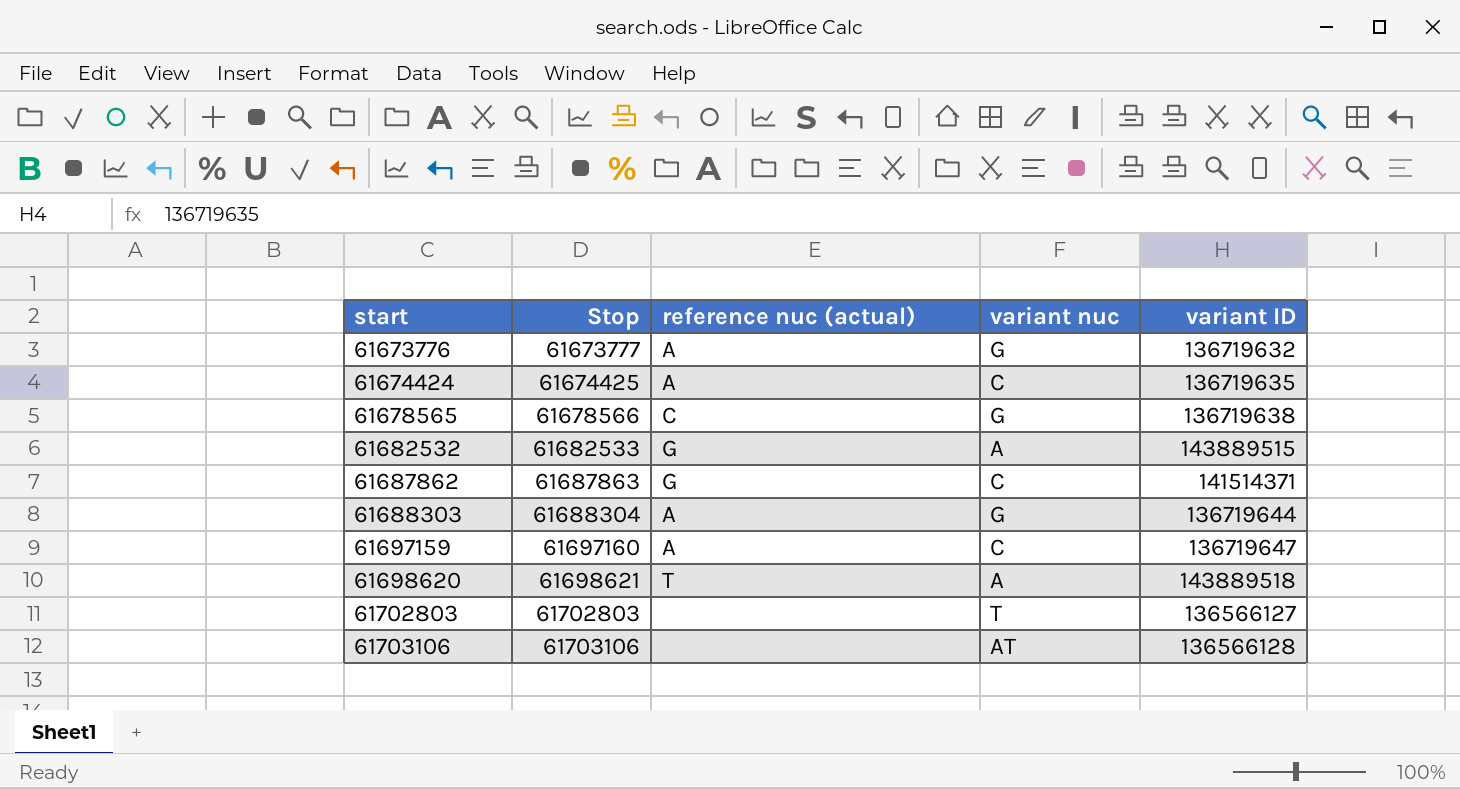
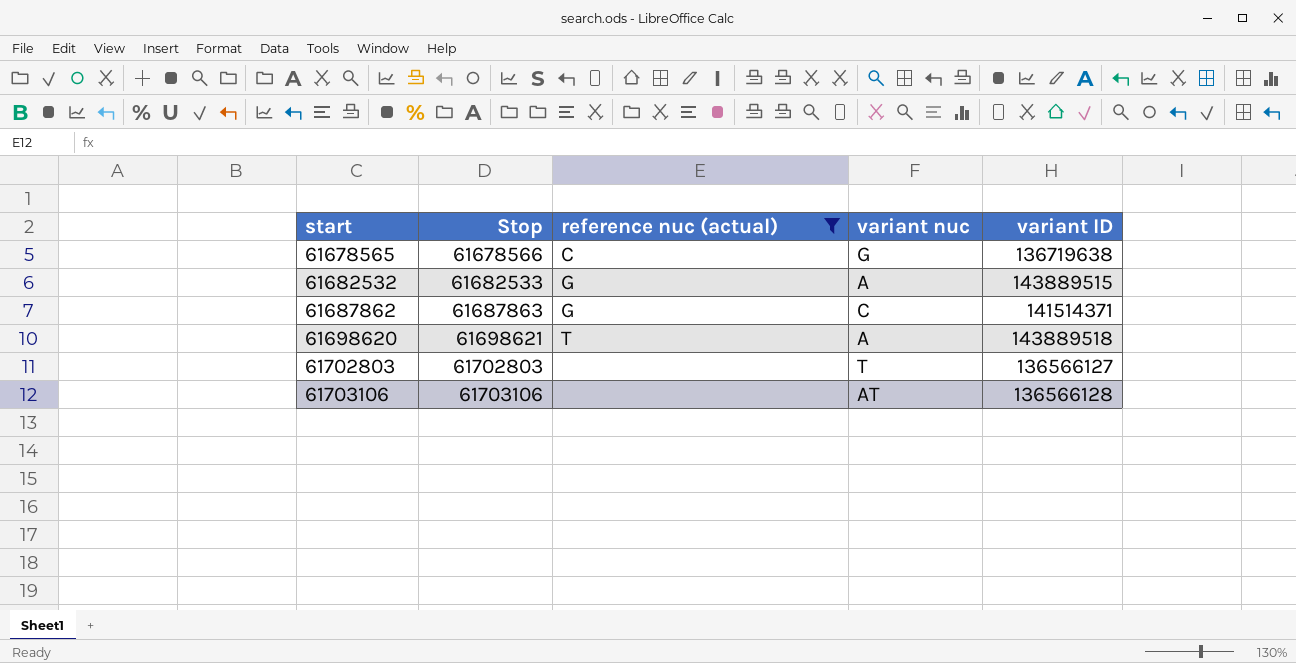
filter: none -> reference nuc (actual) != A

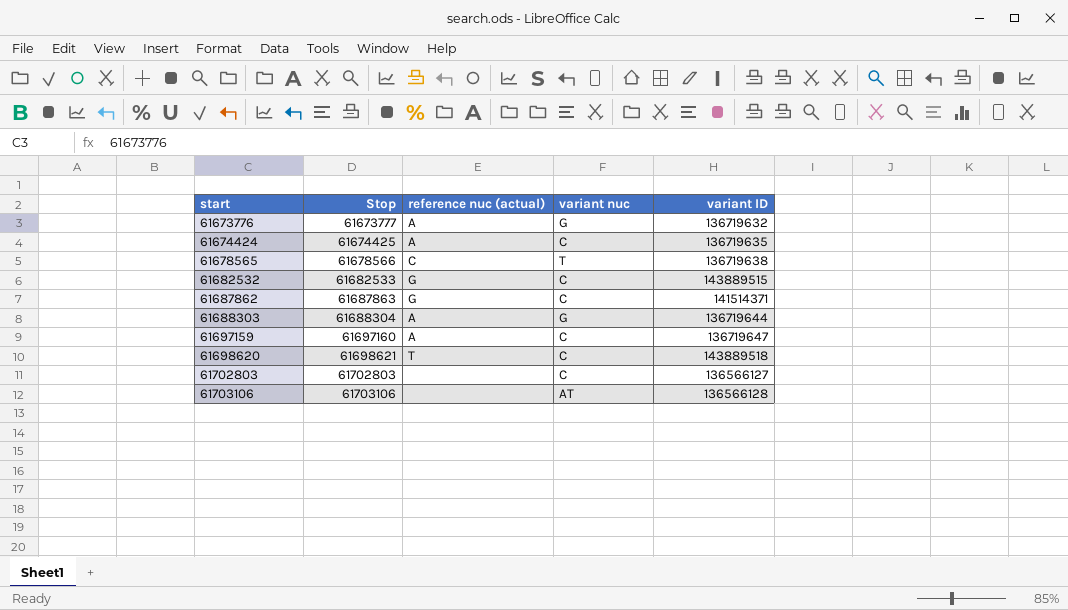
filter: reference nuc (actual) != A -> none
61678565 | variant nuc: G -> T
61682532 | variant nuc: A -> C
61698620 | variant nuc: A -> C
61702803 | variant nuc: T -> C

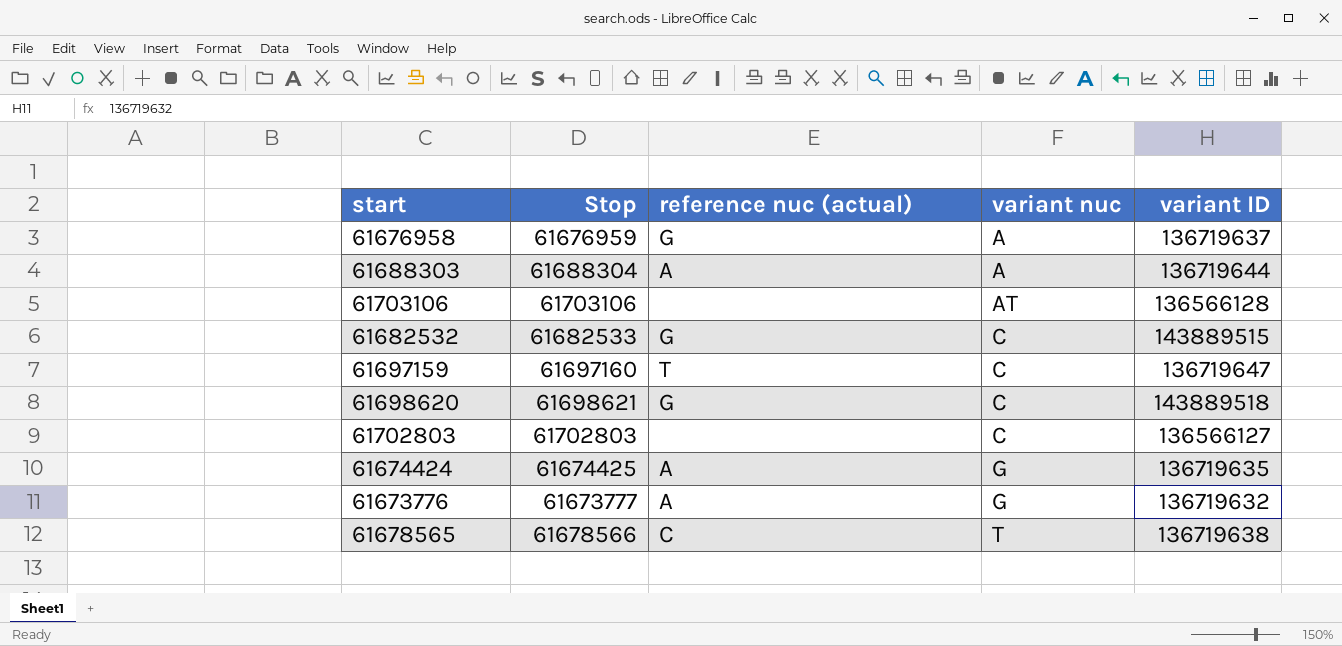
row order: start ascending -> variant nuc ascending
row 61687862: 61687863 | G | C | 141514371 -> none
row 61676958: none -> 61676959 | G | A | 136719637
61688303 | variant nuc: G -> A
61697159 | reference nuc (actual): A -> T
61698620 | reference nuc (actual): T -> G
61674424 | variant nuc: C -> G

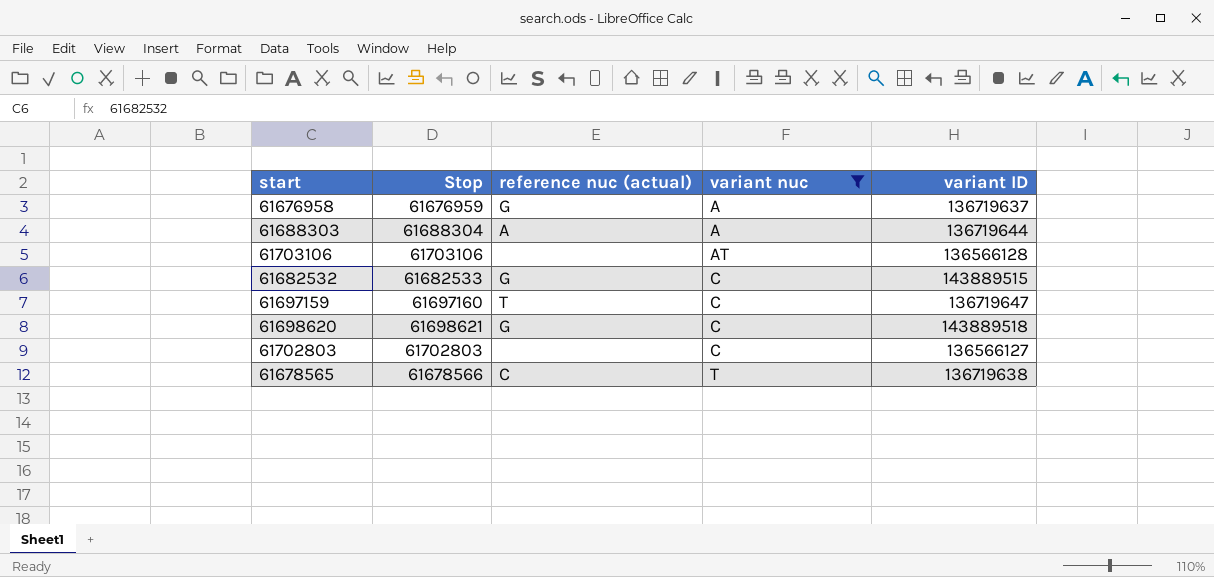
filter: none -> variant nuc != G

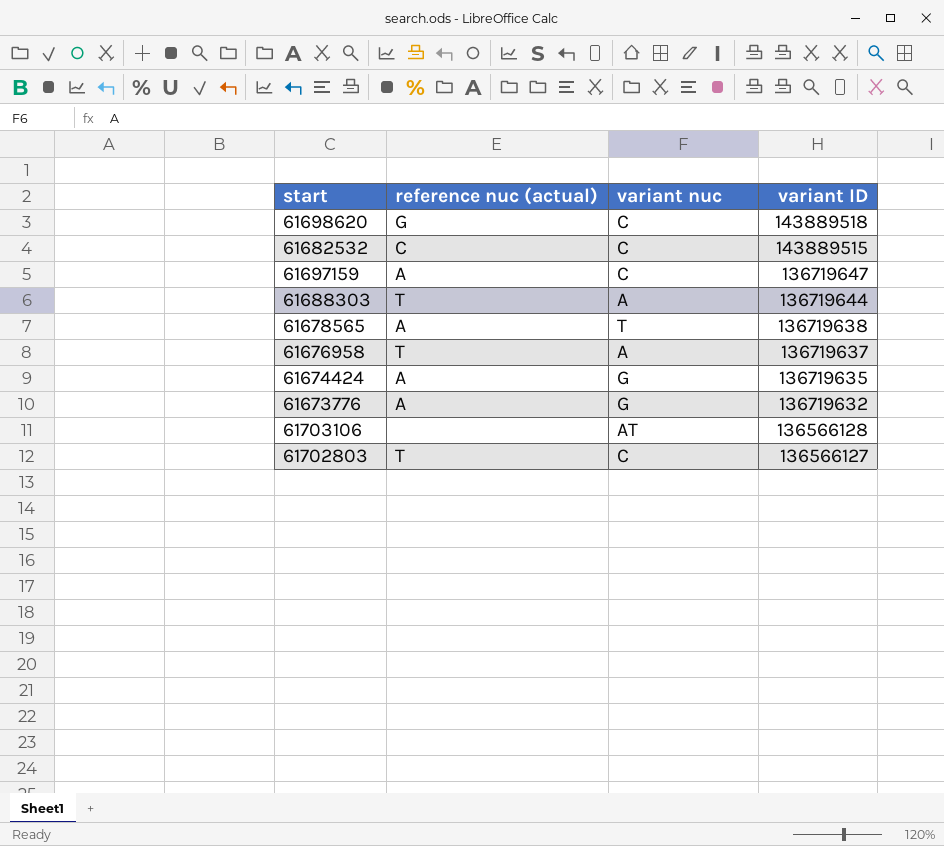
filter: variant nuc != G -> none
row order: variant nuc ascending -> variant ID descending
column Stop | position: 2 -> none
61682532 | reference nuc (actual): G -> C
61697159 | reference nuc (actual): T -> A
61688303 | reference nuc (actual): A -> T
61678565 | reference nuc (actual): C -> A
61676958 | reference nuc (actual): G -> T
61702803 | reference nuc (actual): none -> T

